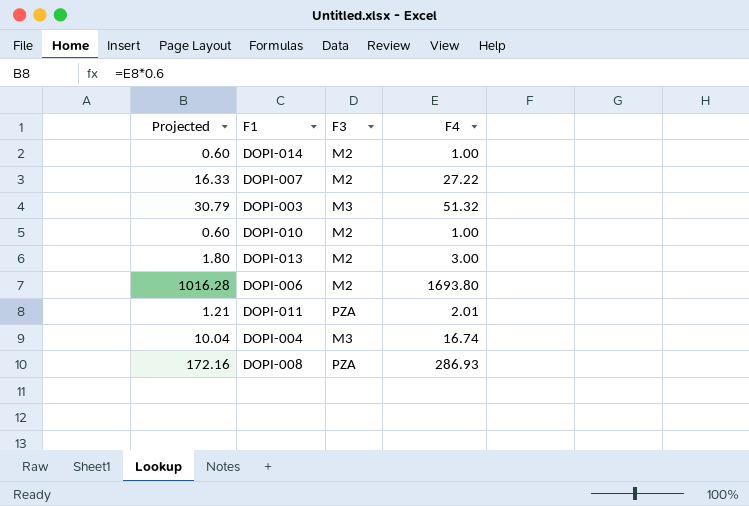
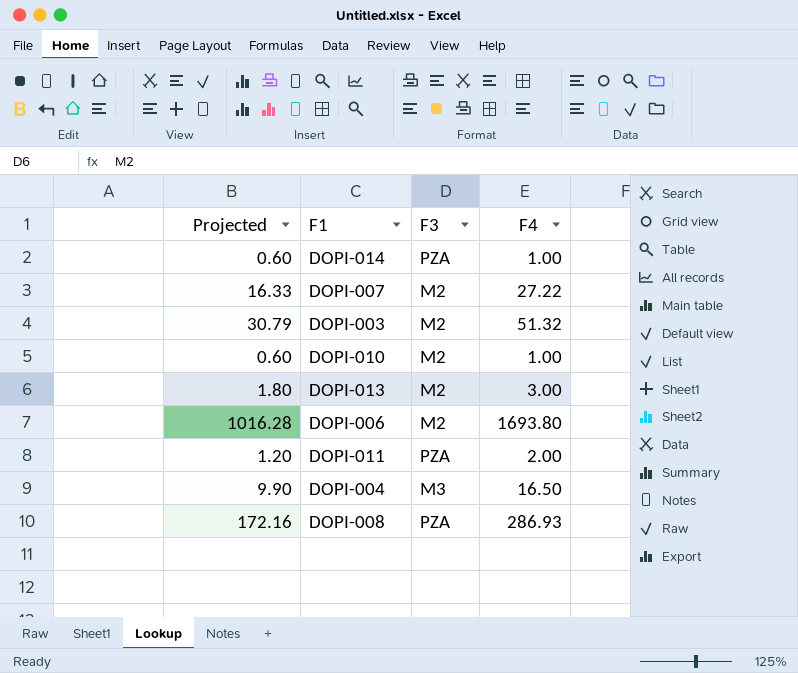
DOPI-014 | F3: M2 -> PZA
DOPI-003 | F3: M3 -> M2
DOPI-011 | Projected: 1.21 -> 1.20
DOPI-011 | F4: 2.01 -> 2.00
DOPI-004 | Projected: 10.04 -> 9.90
DOPI-004 | F4: 16.74 -> 16.50

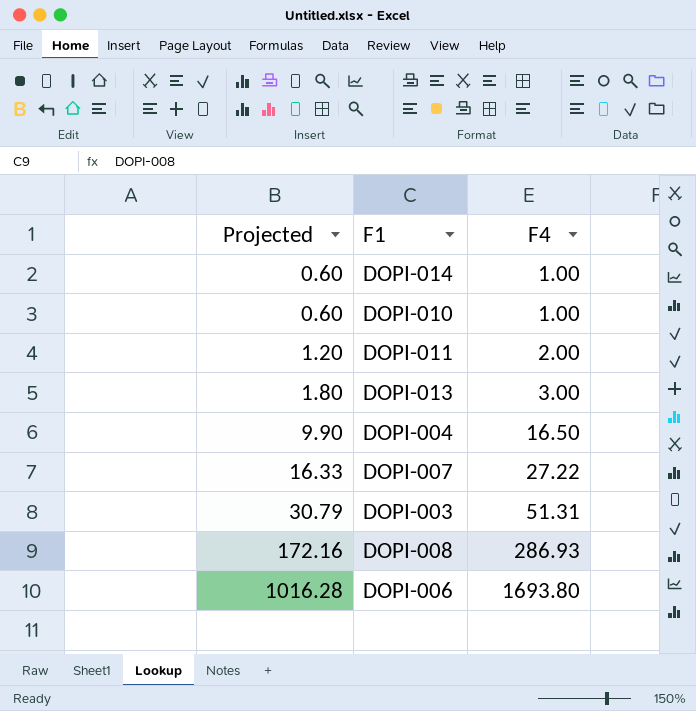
row order: none -> Projected ascending
column F3 | position: 3 -> none
DOPI-003 | F4: 51.32 -> 51.31

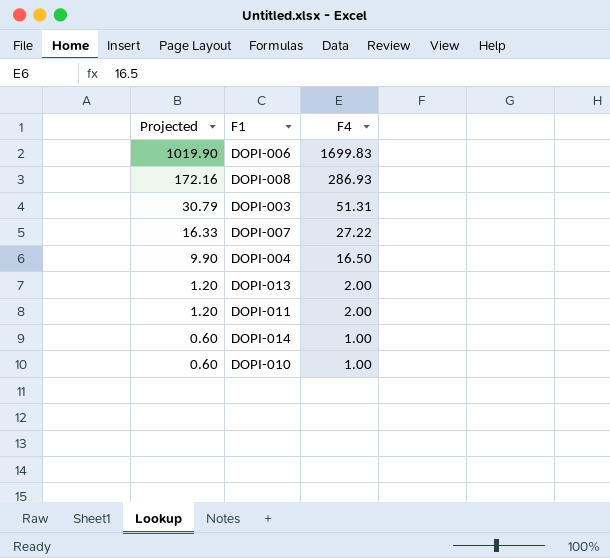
row order: Projected ascending -> Projected descending
DOPI-006 | Projected: 1016.28 -> 1019.90
DOPI-006 | F4: 1693.80 -> 1699.83
DOPI-013 | Projected: 1.80 -> 1.20
DOPI-013 | F4: 3.00 -> 2.00

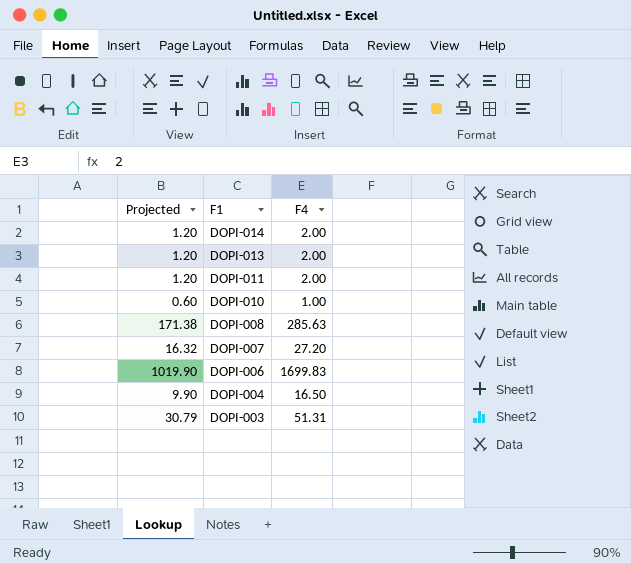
row order: Projected descending -> F1 descending
DOPI-014 | Projected: 0.60 -> 1.20
DOPI-014 | F4: 1.00 -> 2.00
DOPI-008 | Projected: 172.16 -> 171.38
DOPI-008 | F4: 286.93 -> 285.63
DOPI-007 | Projected: 16.33 -> 16.32
DOPI-007 | F4: 27.22 -> 27.20

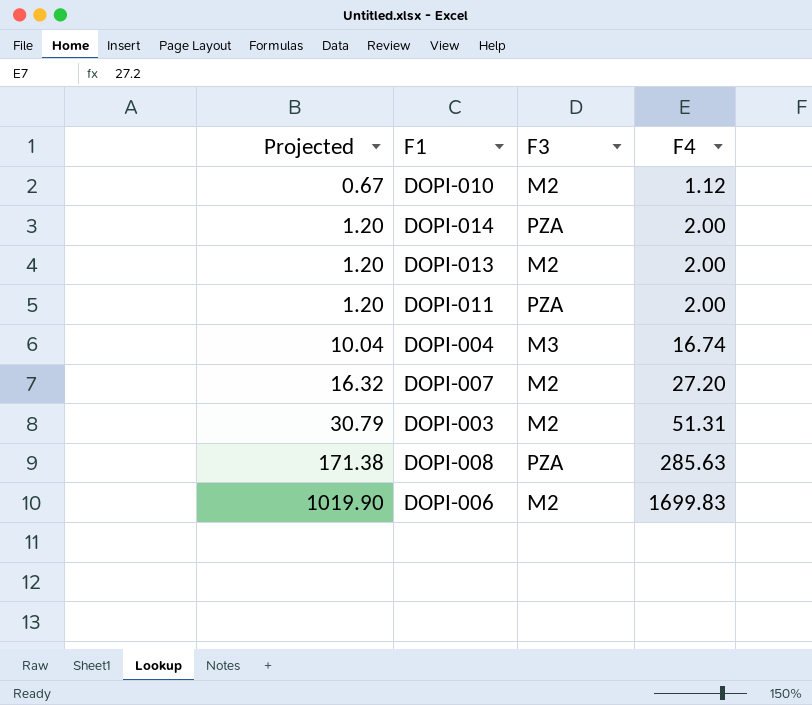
row order: F1 descending -> Projected ascending
column F3 | position: none -> 3
DOPI-010 | Projected: 0.60 -> 0.67
DOPI-010 | F4: 1.00 -> 1.12
DOPI-004 | Projected: 9.90 -> 10.04
DOPI-004 | F4: 16.50 -> 16.74

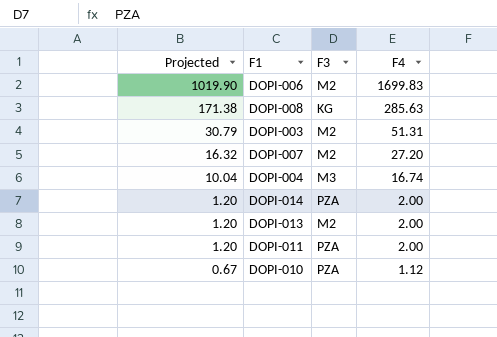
row order: Projected ascending -> Projected descending
DOPI-008 | F3: PZA -> KG
DOPI-010 | F3: M2 -> PZA

